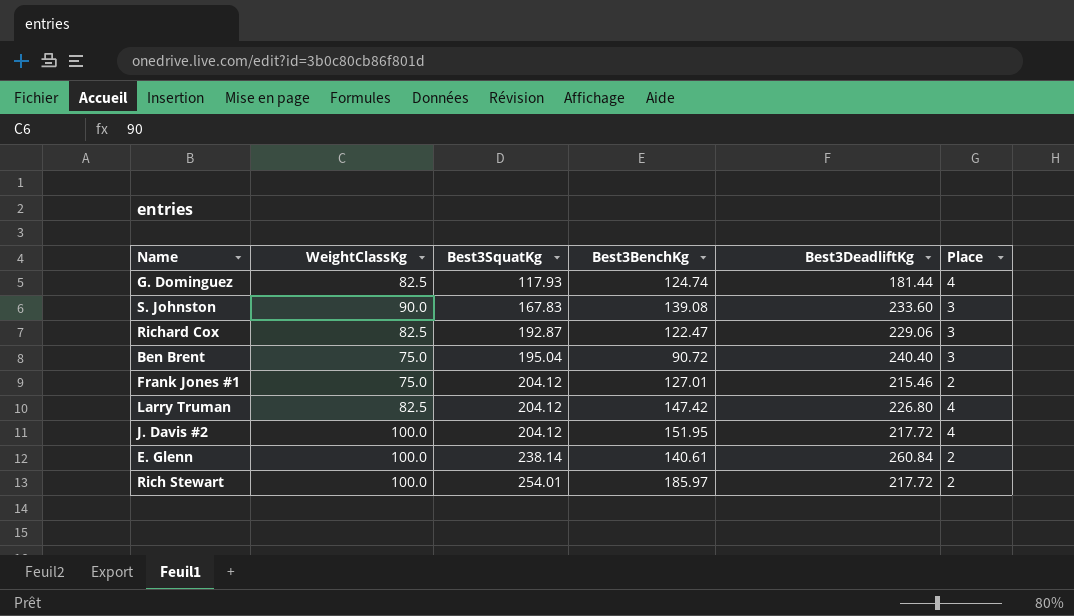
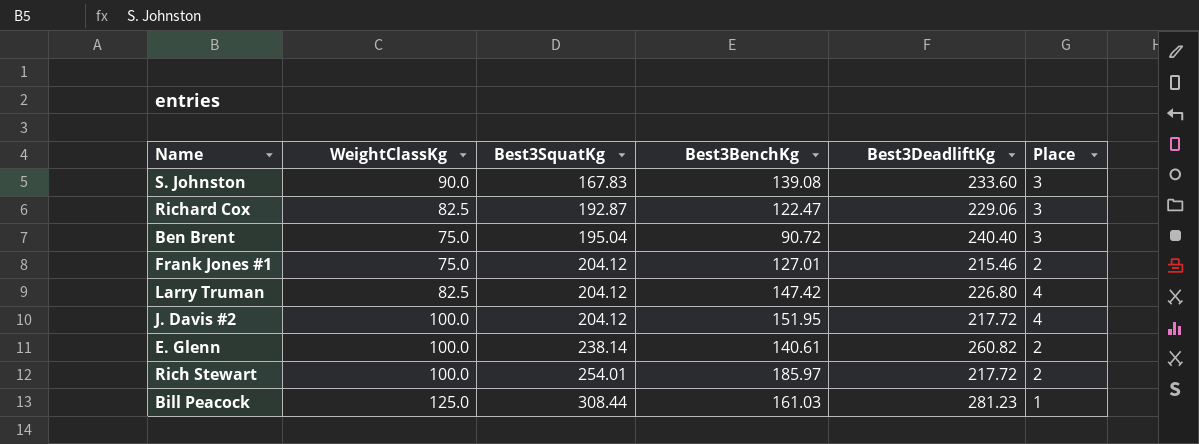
row G. Dominguez: 82.5 | 117.93 | 124.74 | 181.44 | 4 -> none
E. Glenn | Best3DeadliftKg: 260.84 -> 260.82
row Bill Peacock: none -> 125.0 | 308.44 | 161.03 | 281.23 | 1

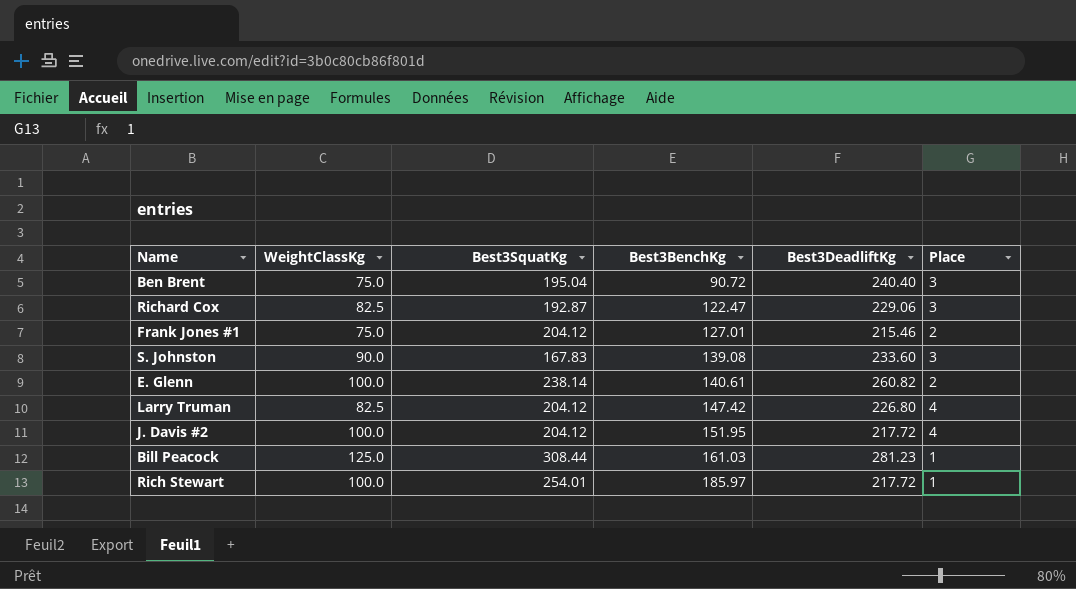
row order: Best3SquatKg ascending -> Best3BenchKg ascending
Rich Stewart | Place: 2 -> 1

